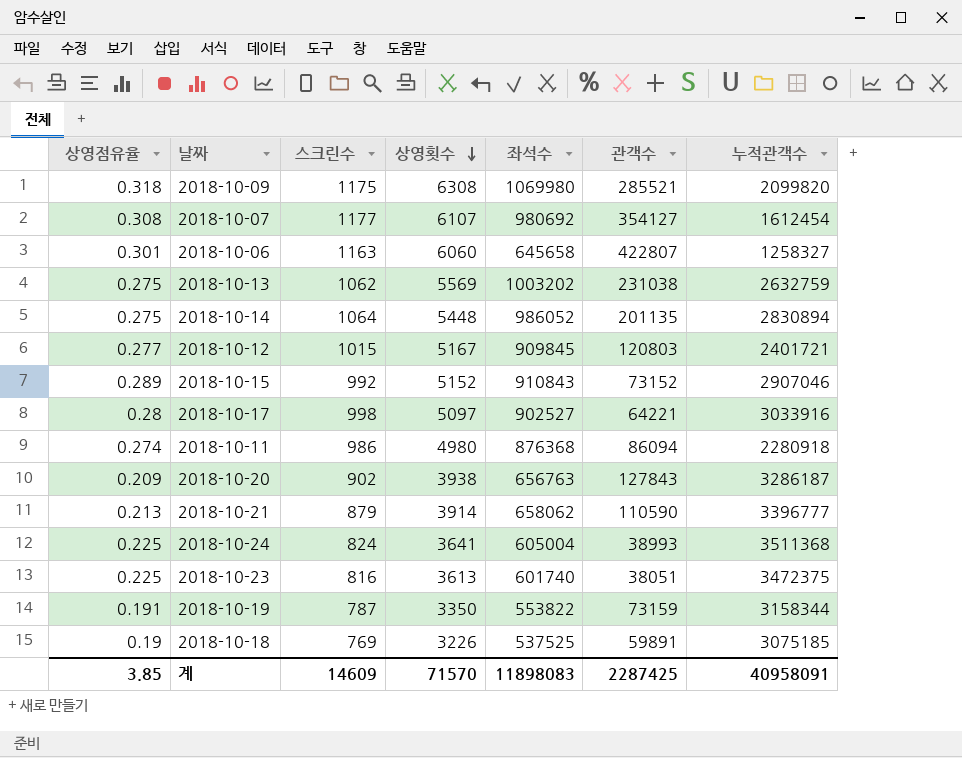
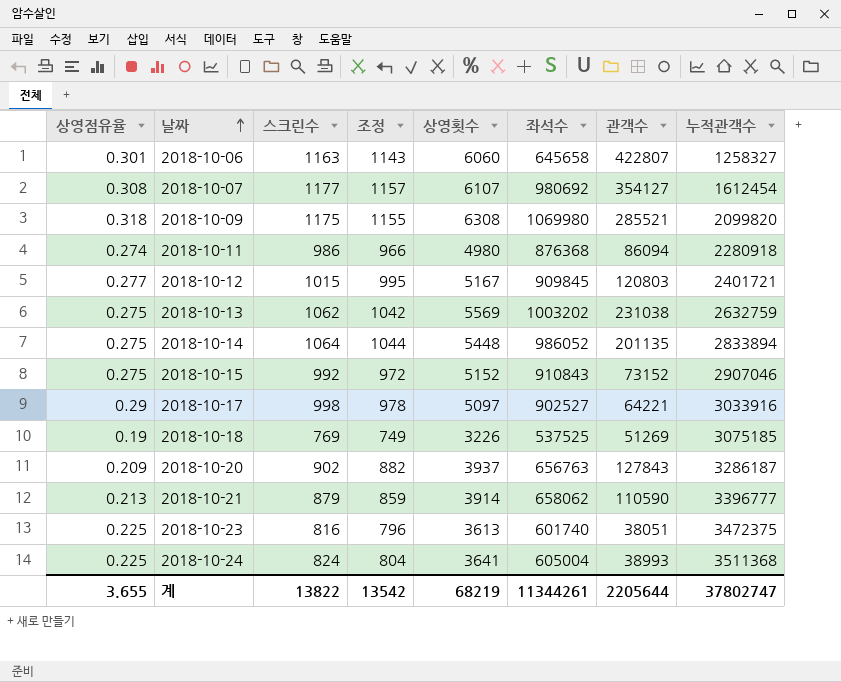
row order: 상영횟수 descending -> 날짜 ascending
column 조정 | formula: none -> [스크린수] - 20
row 2018-10-19: 0.191 | 787 | 3350 | 553822 | 73159 | 3158344 -> none
2018-10-14 | 누적관객수: 2830894 -> 2833894
2018-10-15 | 상영점유율: 0.289 -> 0.275
2018-10-17 | 상영점유율: 0.28 -> 0.29
2018-10-18 | 관객수: 59891 -> 51269
2018-10-20 | 상영횟수: 3938 -> 3937
계 | 상영점유율: 3.85 -> 3.655
계 | 스크린수: 14609 -> 13822
계 | 상영횟수: 71570 -> 68219
계 | 좌석수: 11898083 -> 11344261
계 | 관객수: 2287425 -> 2205644
계 | 누적관객수: 40958091 -> 37802747

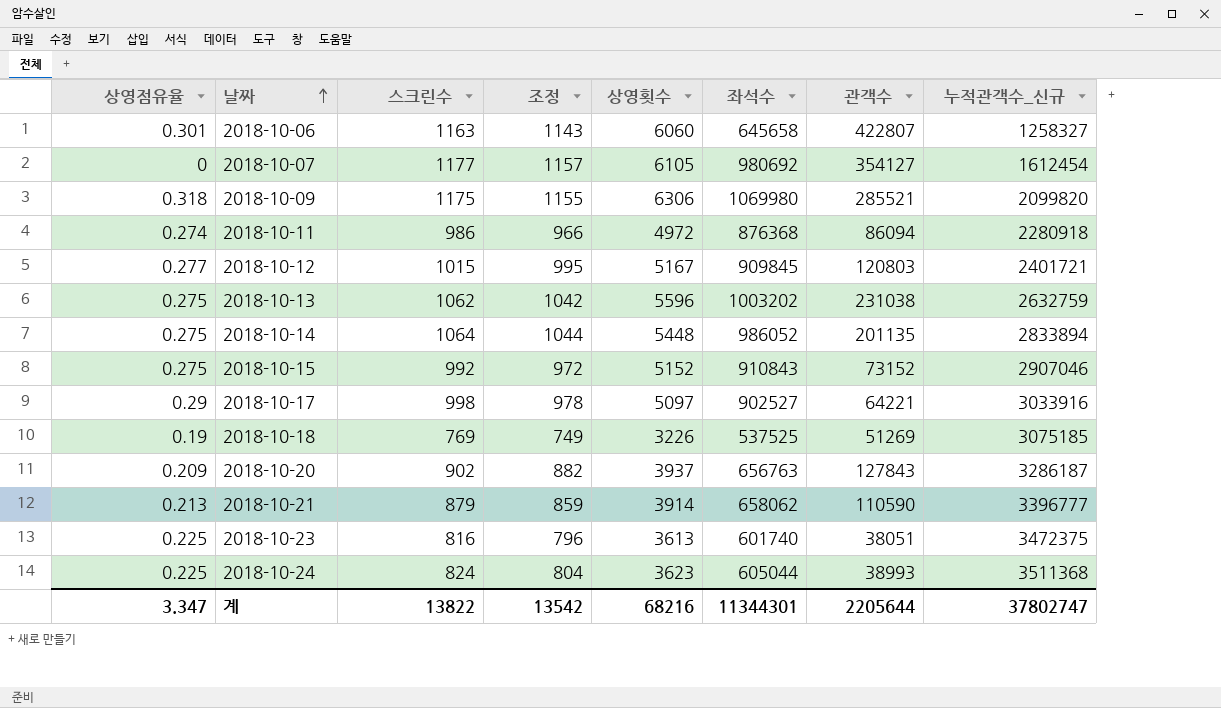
column name: 누적관객수 -> 누적관객수_신규
2018-10-07 | 상영점유율: 0.308 -> 0
2018-10-07 | 상영횟수: 6107 -> 6105
2018-10-09 | 상영횟수: 6308 -> 6306
2018-10-11 | 상영횟수: 4980 -> 4972
2018-10-13 | 상영횟수: 5569 -> 5596
2018-10-24 | 상영횟수: 3641 -> 3623
2018-10-24 | 좌석수: 605004 -> 605044
계 | 상영점유율: 3.655 -> 3.347
계 | 상영횟수: 68219 -> 68216
계 | 좌석수: 11344261 -> 11344301

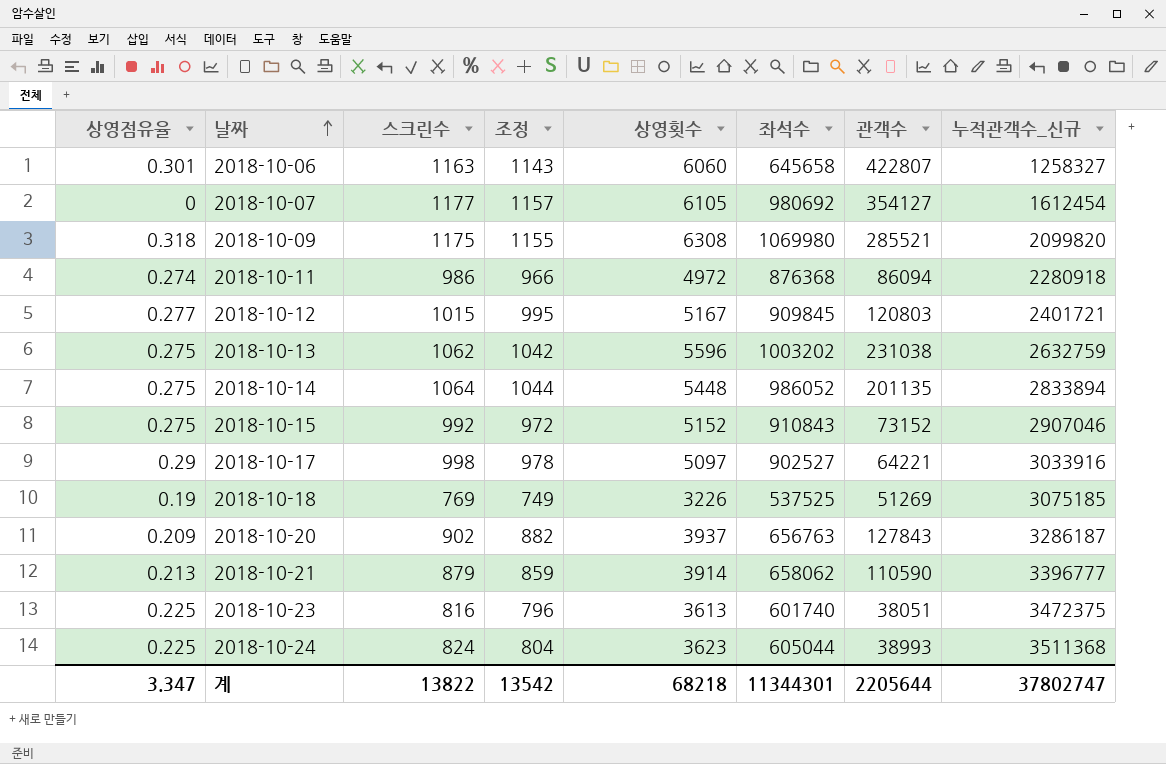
2018-10-09 | 상영횟수: 6306 -> 6308
계 | 상영횟수: 68216 -> 68218

